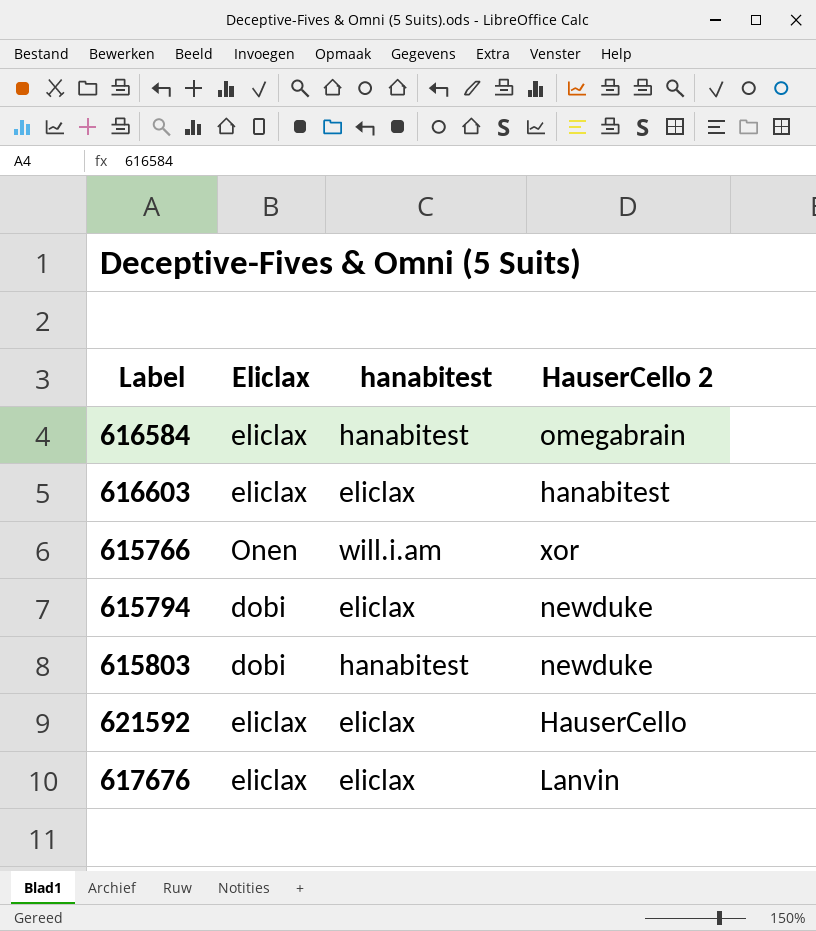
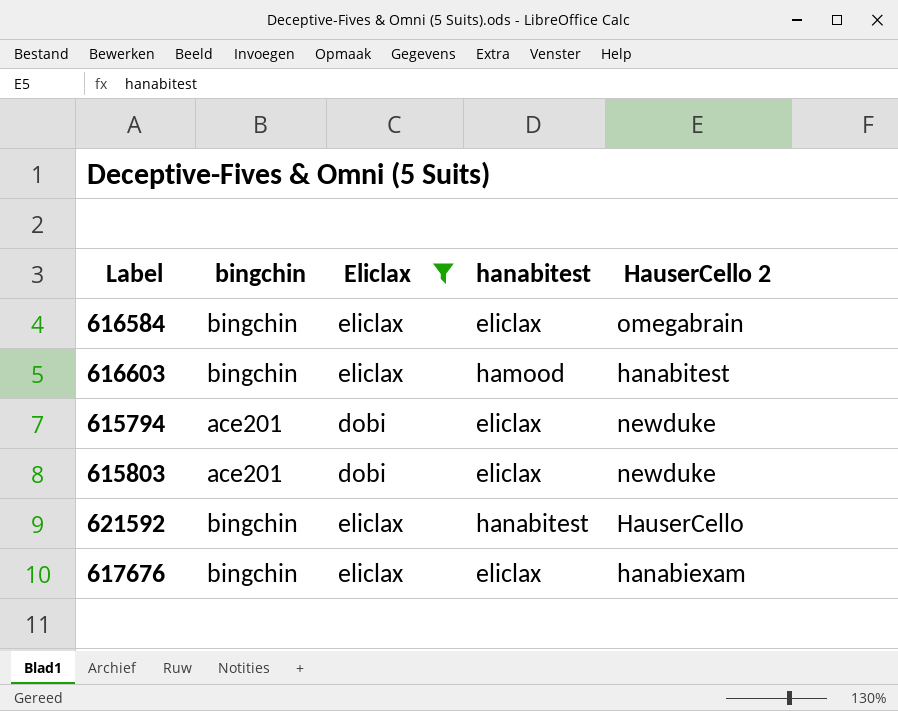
filter: none -> Eliclax != Onen
column bingchin | position: none -> 2
616584 | hanabitest: hanabitest -> eliclax
616603 | hanabitest: eliclax -> hamood
615803 | hanabitest: hanabitest -> eliclax
621592 | hanabitest: eliclax -> hanabitest
617676 | HauserCello 2: Lanvin -> hanabiexam

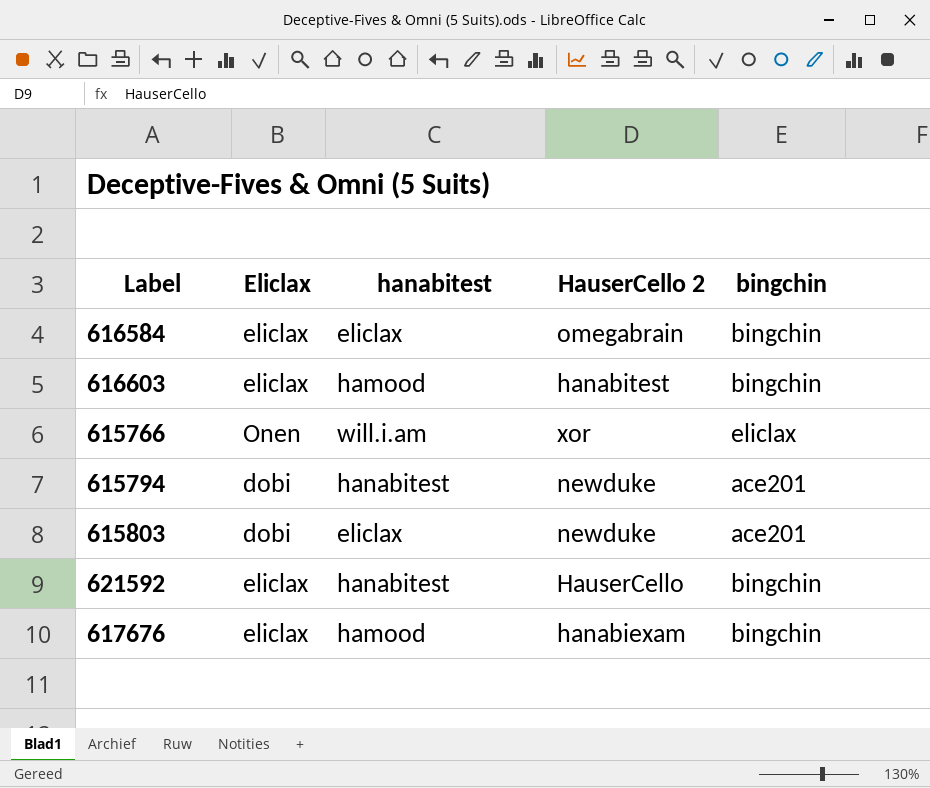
filter: Eliclax != Onen -> none
column bingchin | position: 2 -> 5
615794 | hanabitest: eliclax -> hanabitest
617676 | hanabitest: eliclax -> hamood

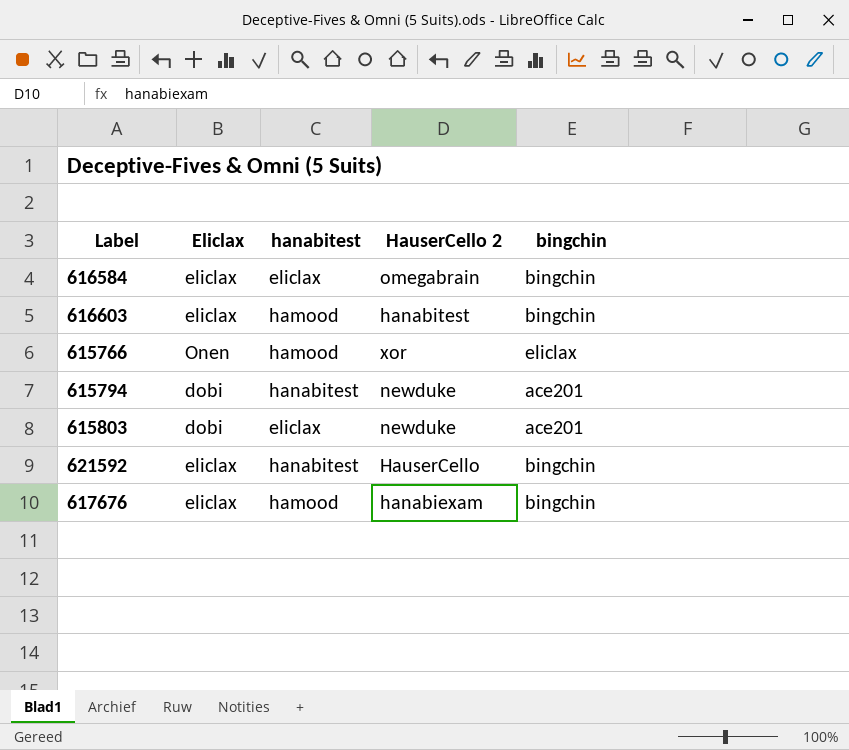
615766 | hanabitest: will.i.am -> hamood

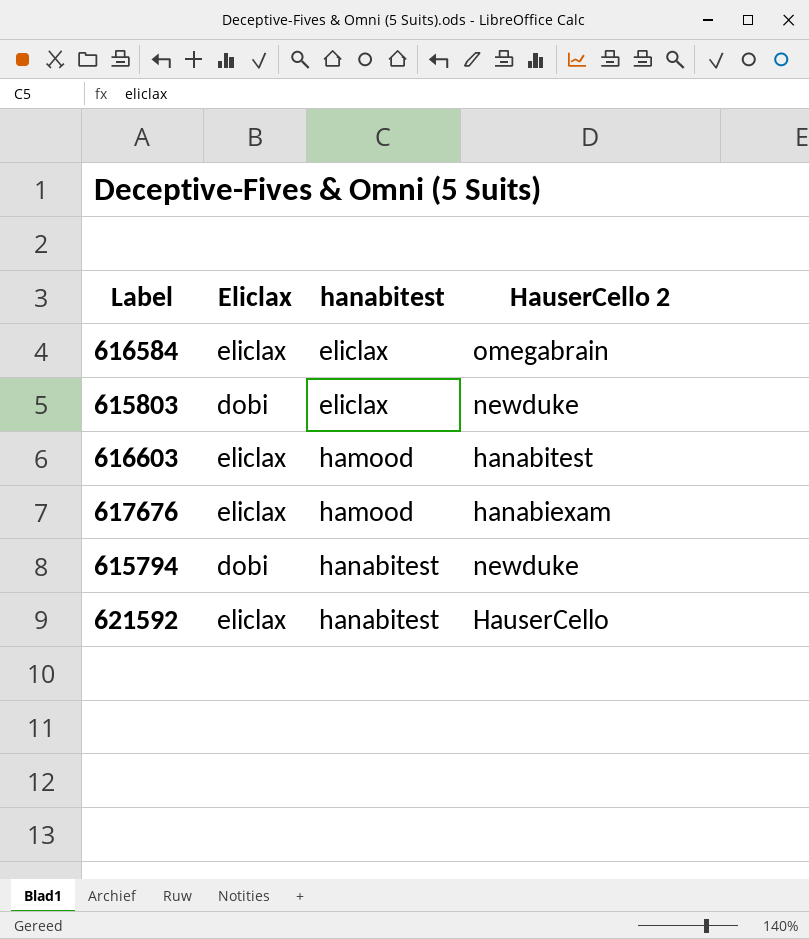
row order: none -> hanabitest ascending
column bingchin | position: 5 -> none
row 615766: Onen | hamood | xor | eliclax -> none

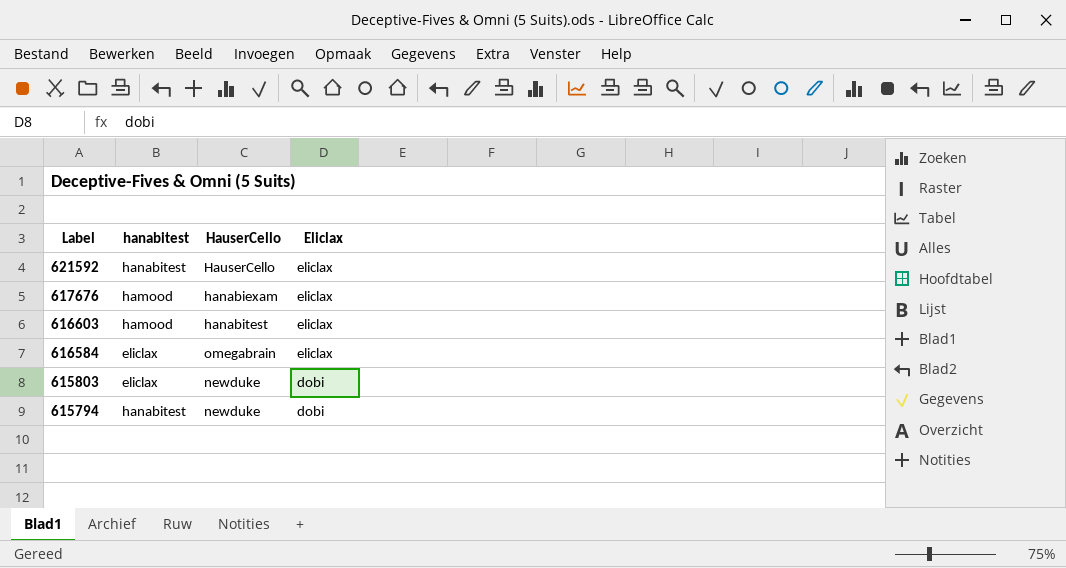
row order: hanabitest ascending -> Label descending
column name: HauserCello 2 -> HauserCello
column Eliclax | position: 2 -> 4

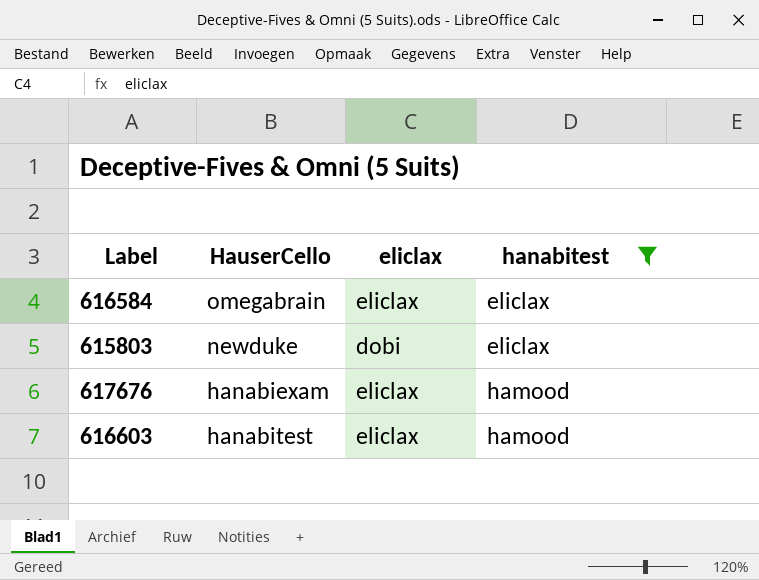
filter: none -> hanabitest != hanabitest
row order: Label descending -> hanabitest ascending
column name: Eliclax -> eliclax
column hanabitest | position: 2 -> 4

